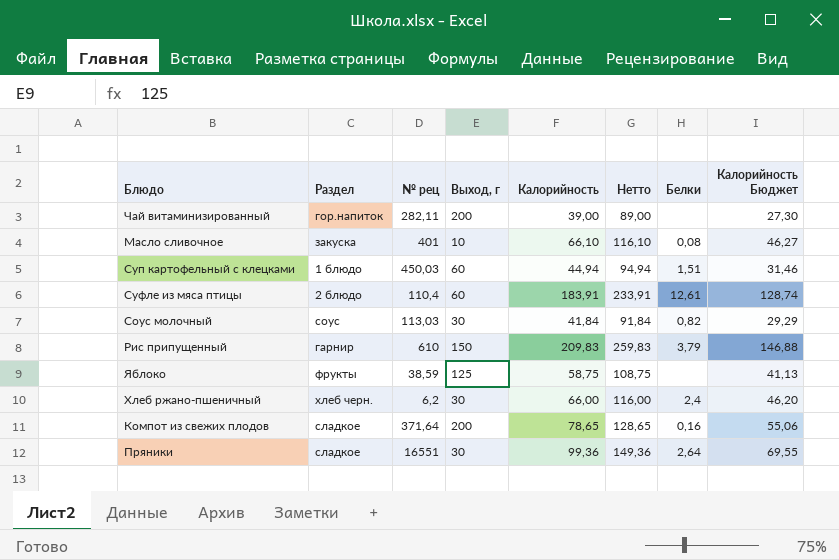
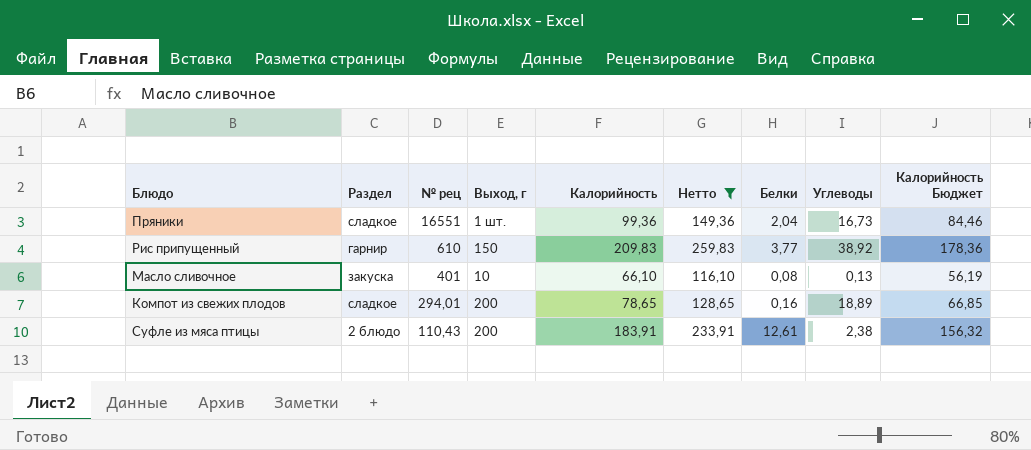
filter: none -> Нетто >= 116,10
row order: none -> № рец descending
column Углеводы | position: none -> 8
column Калорийность Бюджет | formula: [Калорийность] * 0,7 -> [Калорийность] * 0,85
Пряники | Выход, г: 30 -> 1 шт.
Пряники | Белки: 2,64 -> 2,04
Рис припущенный | Белки: 3,79 -> 3,77
Компот из свежих плодов | № рец: 371,64 -> 294,01
Суфле из мяса птицы | № рец: 110,4 -> 110,43
Суфле из мяса птицы | Выход, г: 60 -> 200

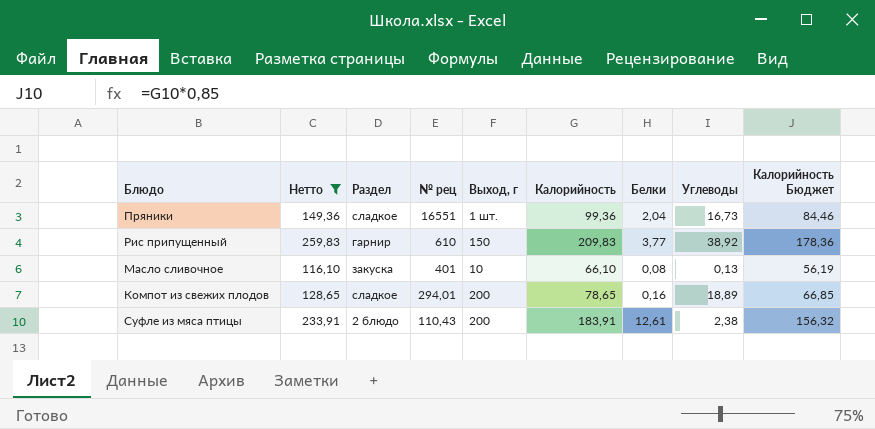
column Нетто | position: 6 -> 2

